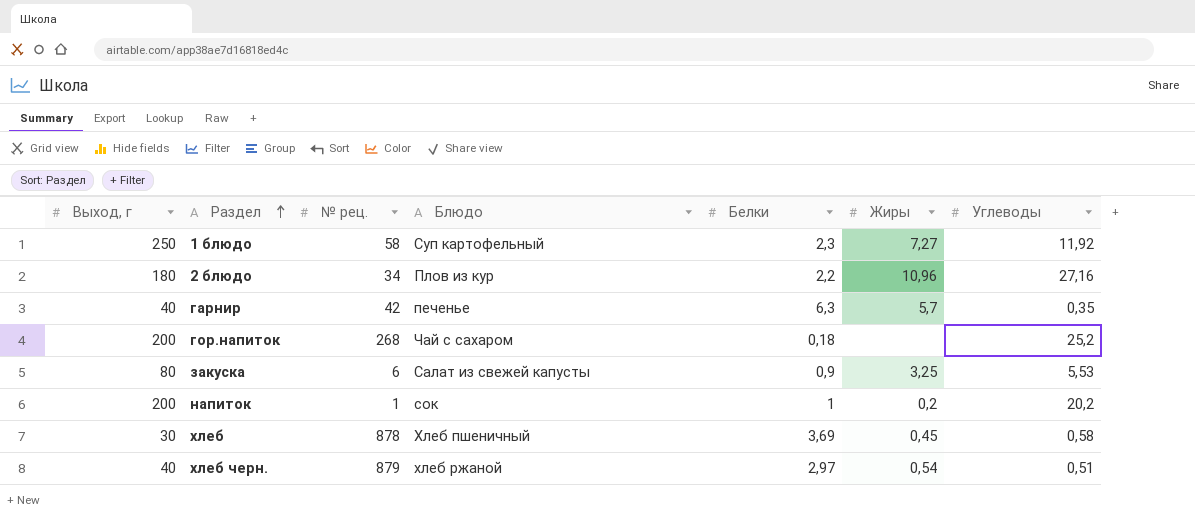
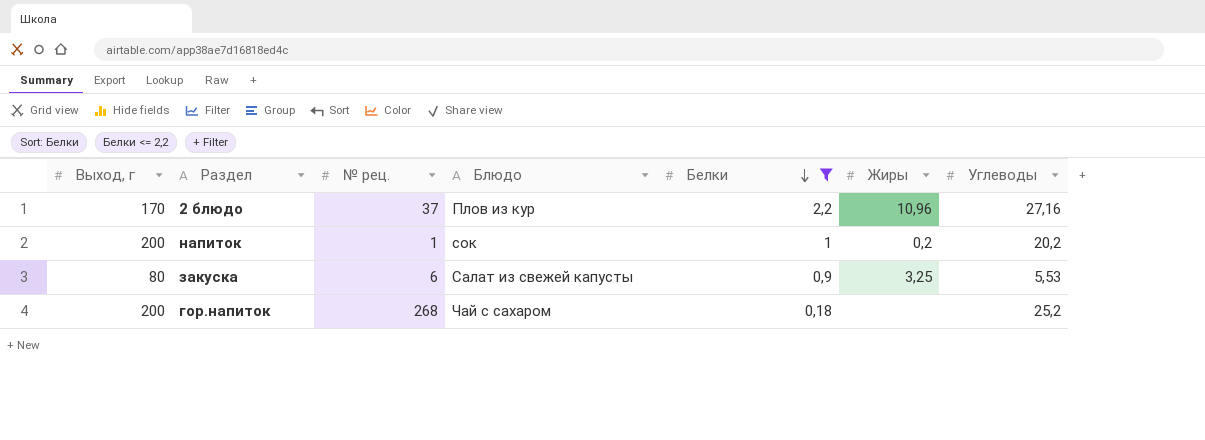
filter: none -> Белки <= 2,2
row order: Раздел ascending -> Белки descending
2 блюдо | Выход, г: 180 -> 170
2 блюдо | № рец.: 34 -> 37

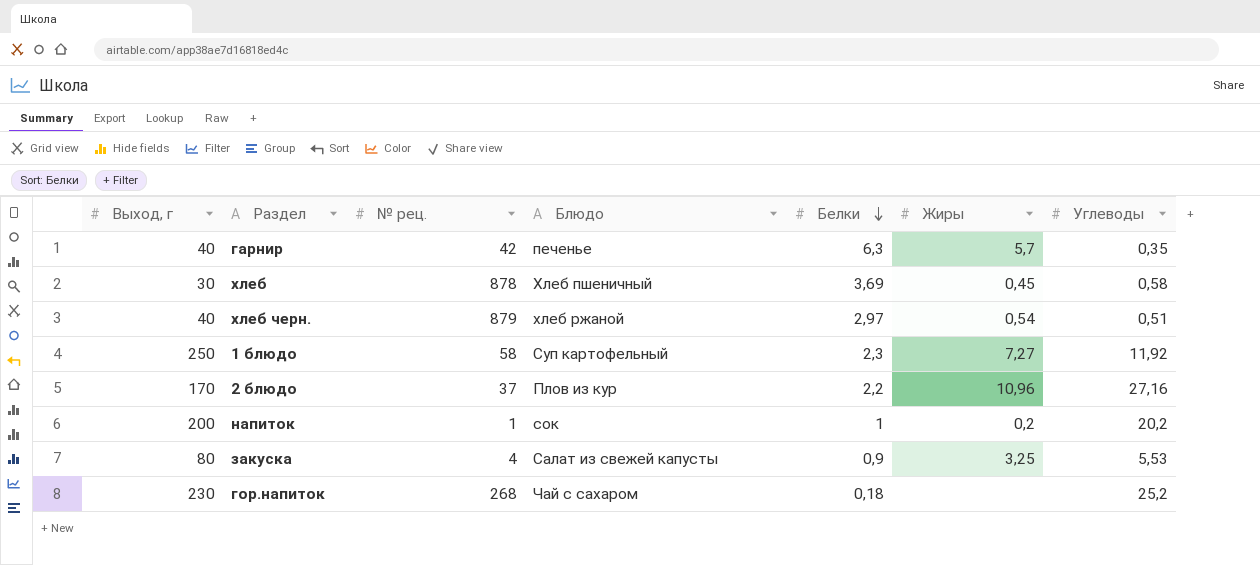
filter: Белки <= 2,2 -> none
закуска | № рец.: 6 -> 4
гор.напиток | Выход, г: 200 -> 230

